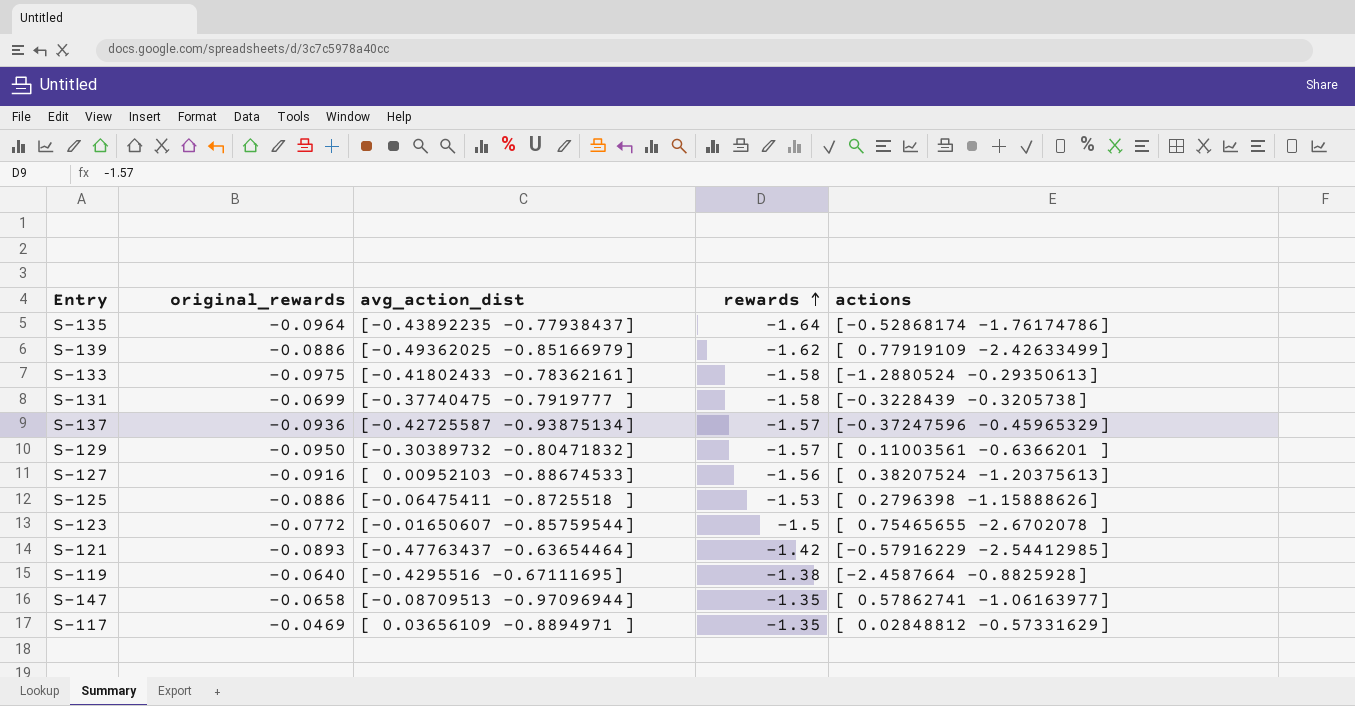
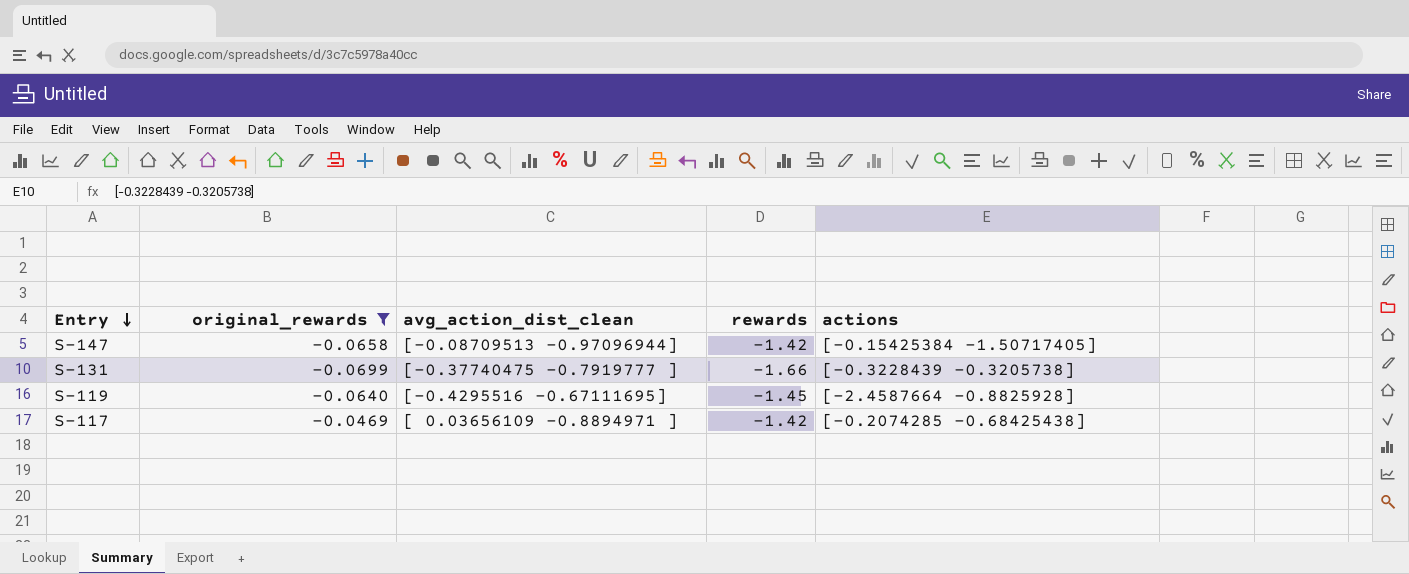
filter: none -> original_rewards >= -0.0699
row order: rewards ascending -> Entry descending
column name: avg_action_dist -> avg_action_dist_clean
S-147 | rewards: -1.35 -> -1.42
S-147 | actions: [ 0.57862741 -1.06163977] -> [-0.15425384 -1.50717405]
S-131 | rewards: -1.58 -> -1.66
S-119 | rewards: -1.38 -> -1.45
S-117 | rewards: -1.35 -> -1.42
S-117 | actions: [ 0.02848812 -0.57331629] -> [-0.2074285 -0.68425438]

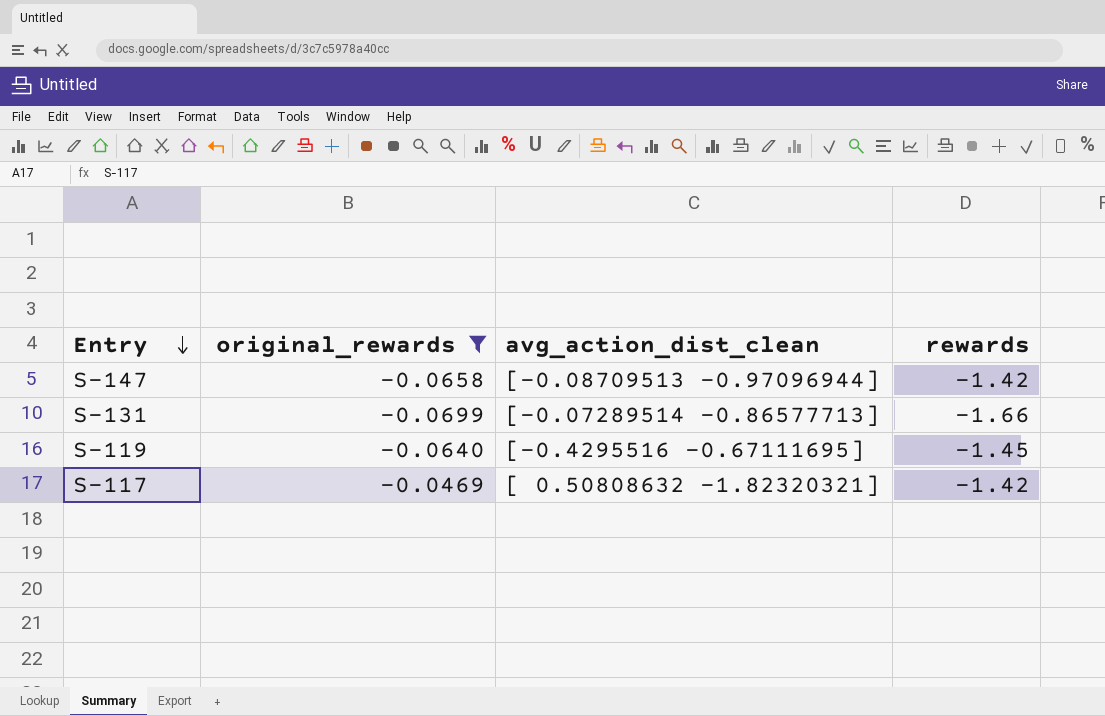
column actions | position: 5 -> none
S-131 | avg_action_dist_clean: [-0.37740475 -0.7919777 ] -> [-0.07289514 -0.86577713]
S-117 | avg_action_dist_clean: [ 0.03656109 -0.8894971 ] -> [ 0.50808632 -1.82320321]

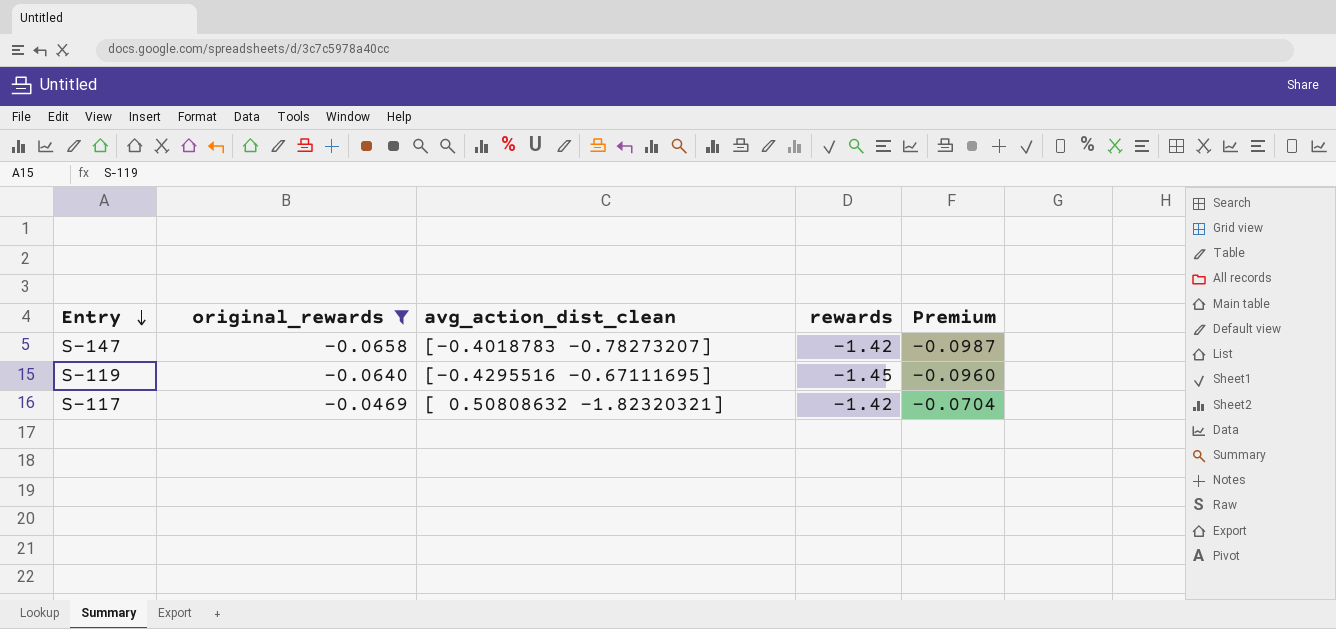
column Premium | formula: none -> [original_rewards] * 1.5
row S-131: -0.0699 | [-0.07289514 -0.86577713] | -1.66 -> none
S-147 | avg_action_dist_clean: [-0.08709513 -0.97096944] -> [-0.4018783 -0.78273207]

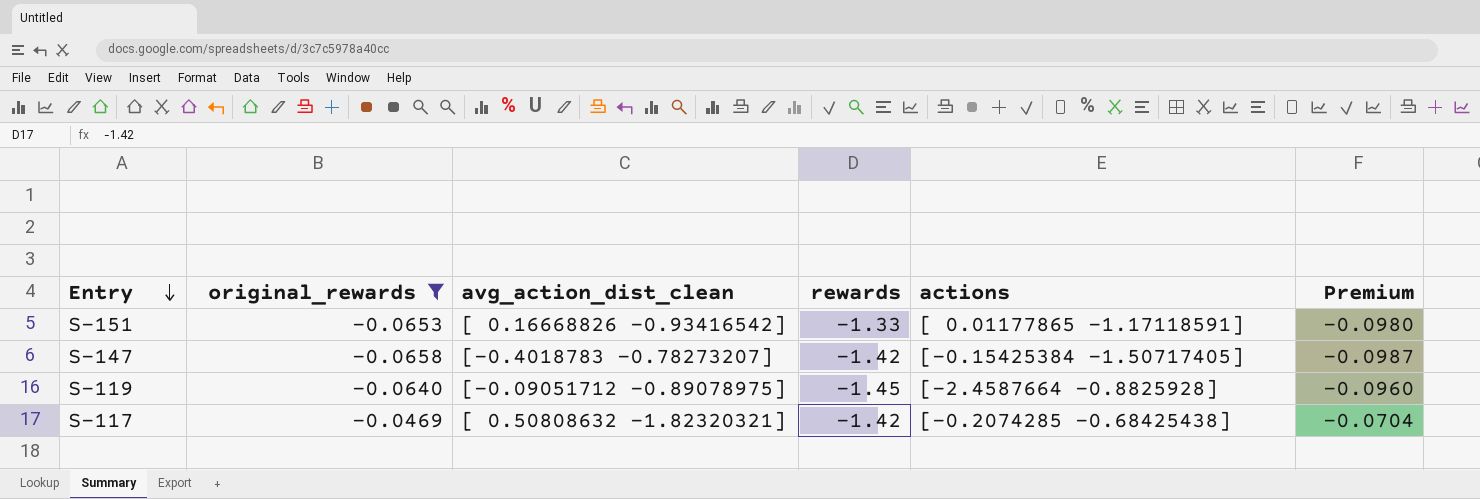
column actions | position: none -> 5
row S-151: none -> -0.0653 | [ 0.16668826 -0.93416542] | -1.33 | [ 0.01177865 -1.17118591] | -0.0980
S-119 | avg_action_dist_clean: [-0.4295516 -0.67111695] -> [-0.09051712 -0.89078975]

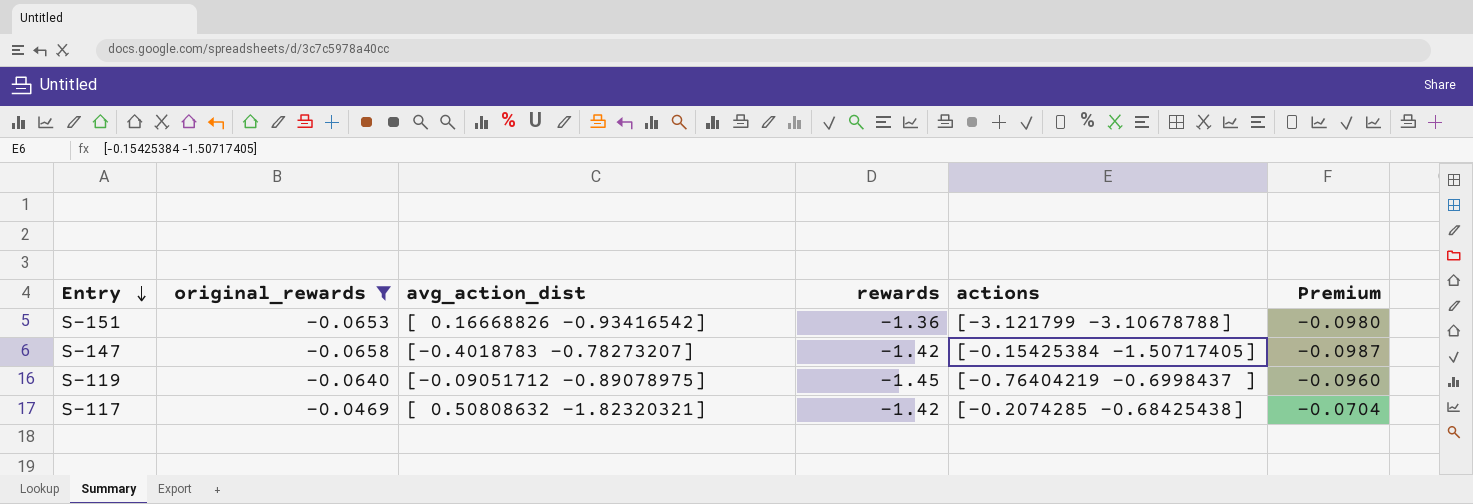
column name: avg_action_dist_clean -> avg_action_dist
S-151 | rewards: -1.33 -> -1.36
S-151 | actions: [ 0.01177865 -1.17118591] -> [-3.121799 -3.10678788]
S-119 | actions: [-2.4587664 -0.8825928] -> [-0.76404219 -0.6998437 ]

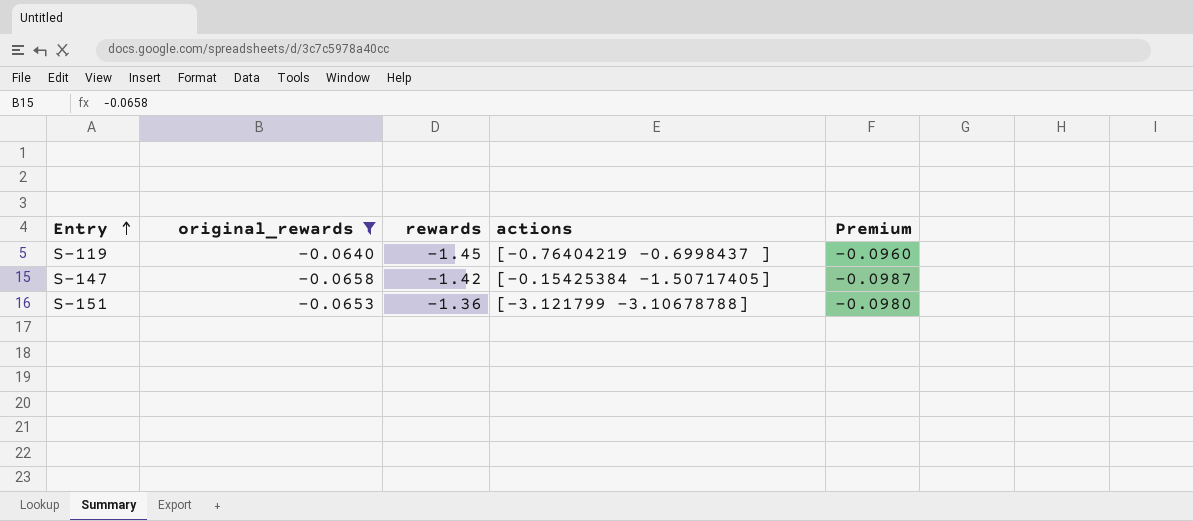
row order: Entry descending -> Entry ascending
column avg_action_dist | position: 3 -> none
row S-117: -0.0469 | [ 0.50808632 -1.82320321] | -1.42 | [-0.2074285 -0.68425438] | -0.0704 -> none

